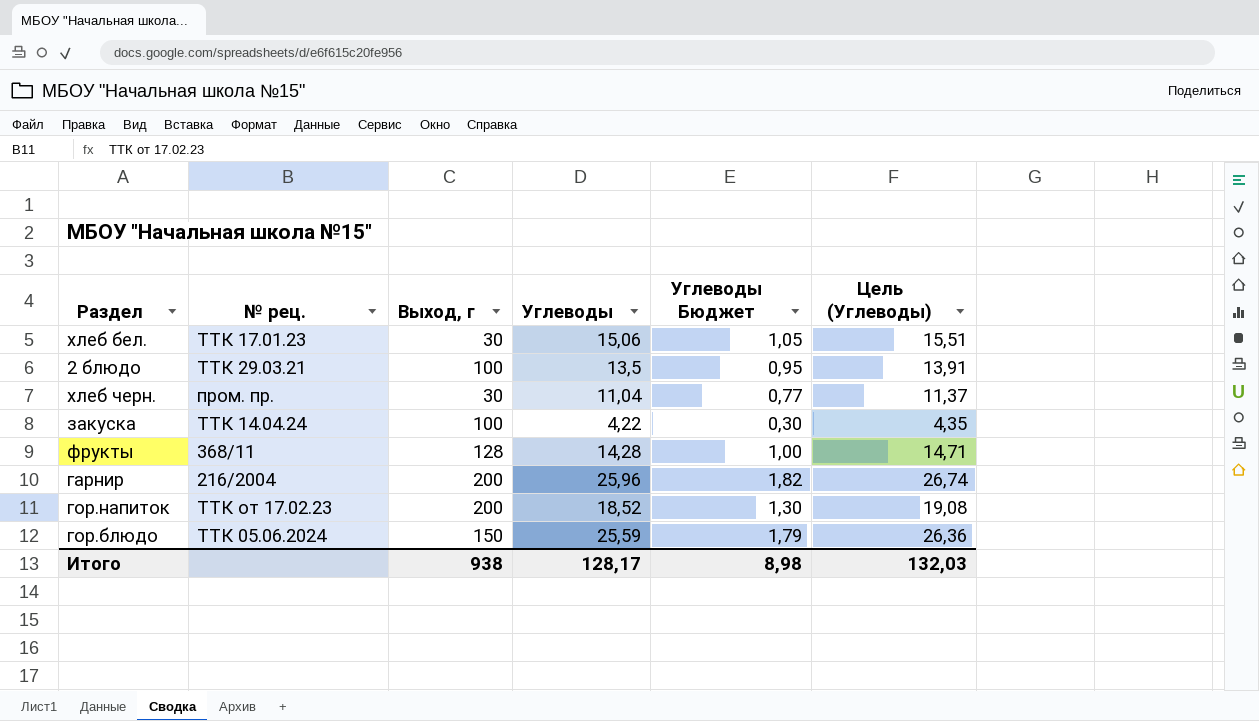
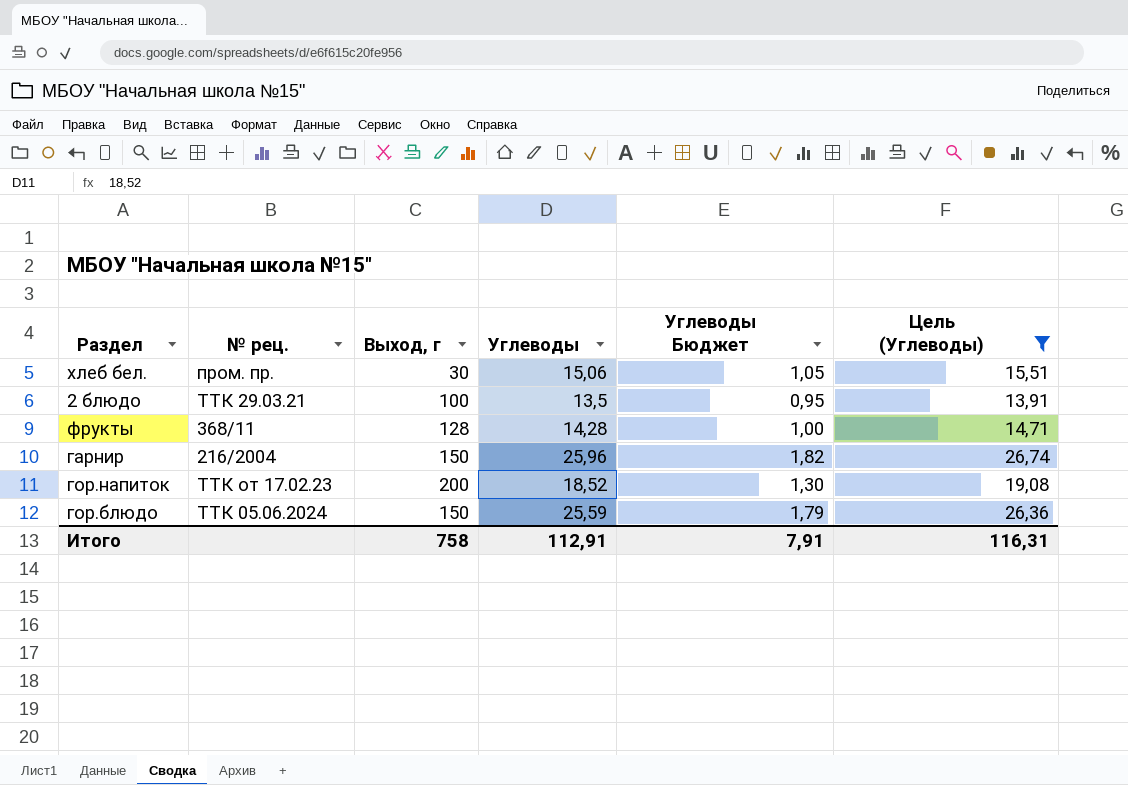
filter: none -> Цель (Углеводы) >= 13,91
хлеб бел. | № рец.: ТТК 17.01.23 -> пром. пр.
гарнир | Выход, г: 200 -> 150
Итого | Выход, г: 938 -> 758
Итого | Углеводы: 128,17 -> 112,91
Итого | Углеводы Бюджет: 8,98 -> 7,91
Итого | Цель (Углеводы): 132,03 -> 116,31

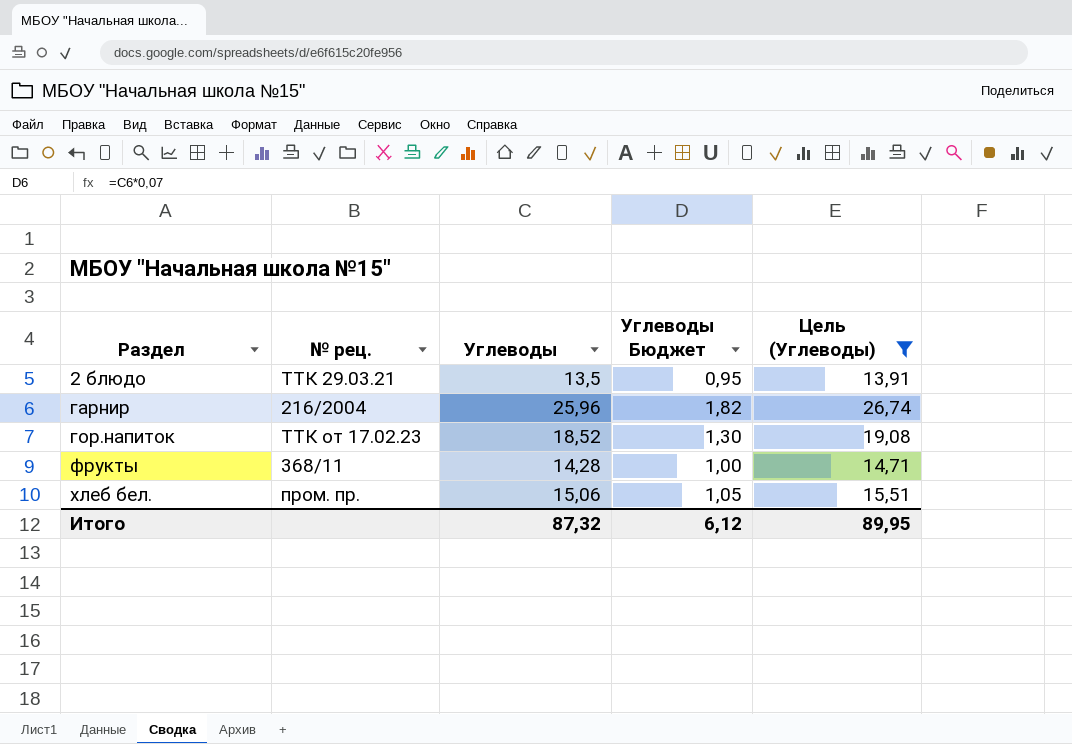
row order: none -> Раздел ascending
column Выход, г | position: 3 -> none
row гор.блюдо: ТТК 05.06.2024 | 150 | 25,59 | 1,79 | 26,36 -> none
Итого | Углеводы: 112,91 -> 87,32
Итого | Углеводы Бюджет: 7,91 -> 6,12
Итого | Цель (Углеводы): 116,31 -> 89,95

